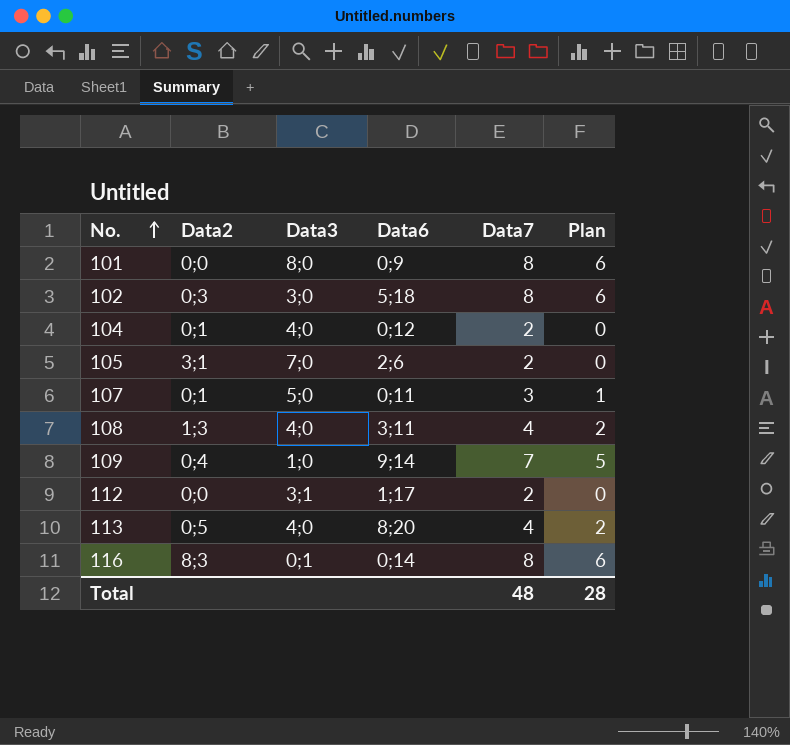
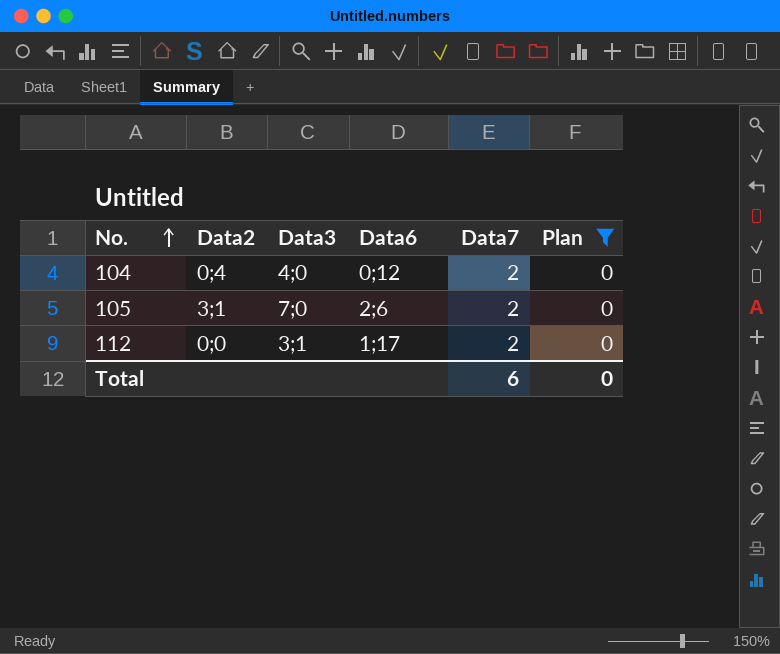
filter: none -> Plan = 0
104 | Data2: 0;1 -> 0;4
Total | Data7: 48 -> 6
Total | Plan: 28 -> 0

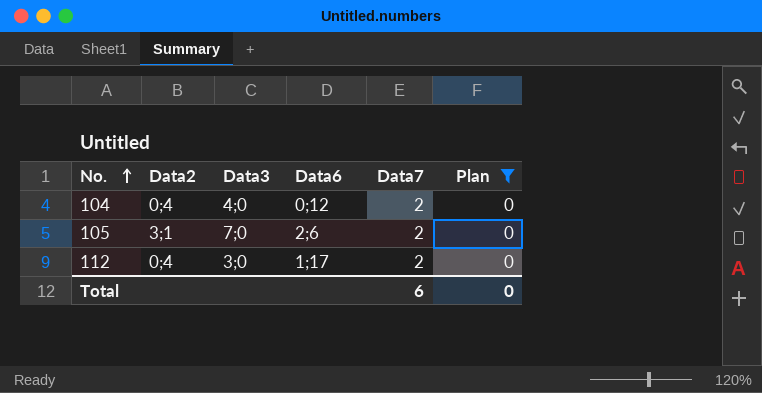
112 | Data2: 0;0 -> 0;4
112 | Data3: 3;1 -> 3;0

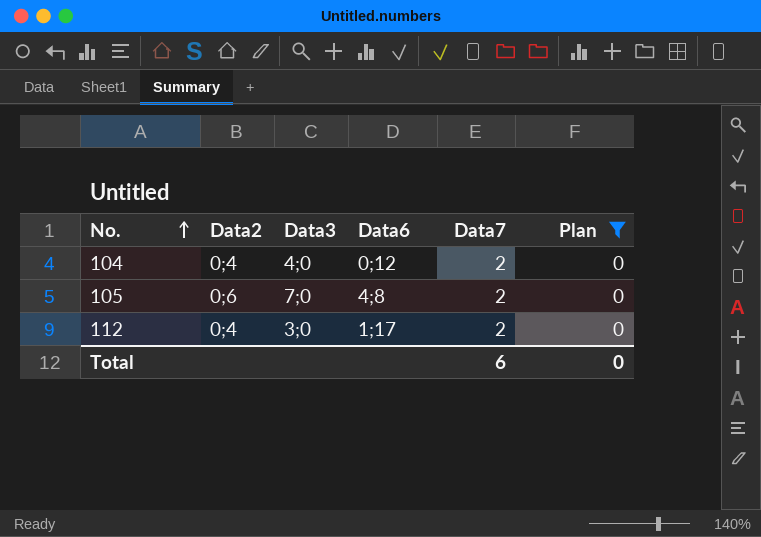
105 | Data2: 3;1 -> 0;6
105 | Data6: 2;6 -> 4;8

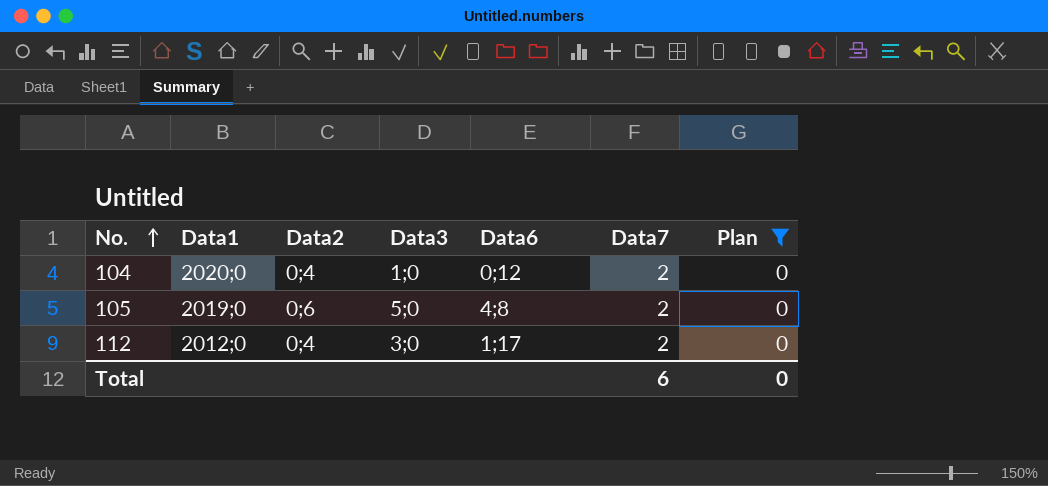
column Data1 | position: none -> 2
104 | Data3: 4;0 -> 1;0
105 | Data3: 7;0 -> 5;0

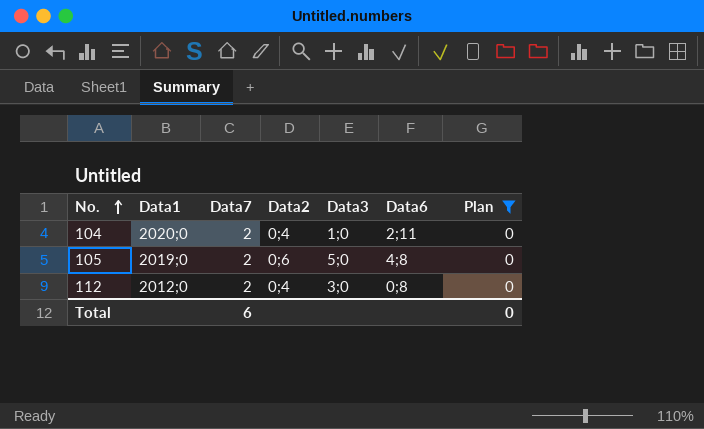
column Data7 | position: 6 -> 3
104 | Data6: 0;12 -> 2;11
112 | Data6: 1;17 -> 0;8

